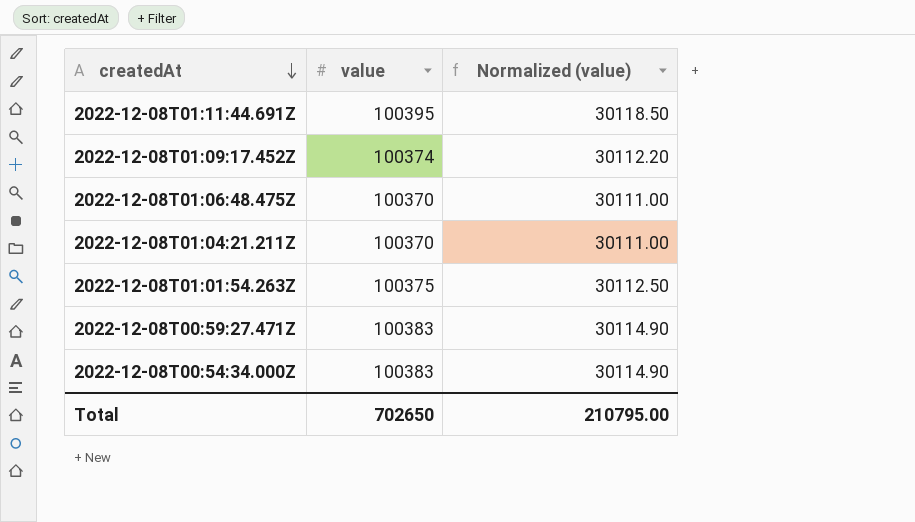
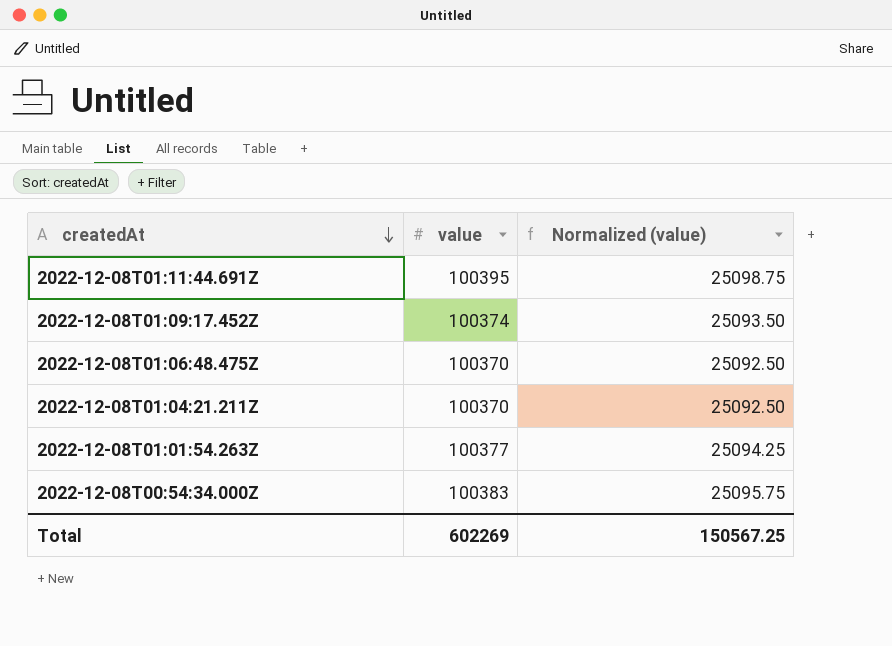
column Normalized (value) | formula: [value] * 0.3 -> [value] * 0.25
row 2022-12-08T00:59:27.471Z: 100383 | 30114.90 -> none
2022-12-08T01:01:54.263Z | value: 100375 -> 100377
Total | value: 702650 -> 602269
Total | Normalized (value): 210795.00 -> 150567.25

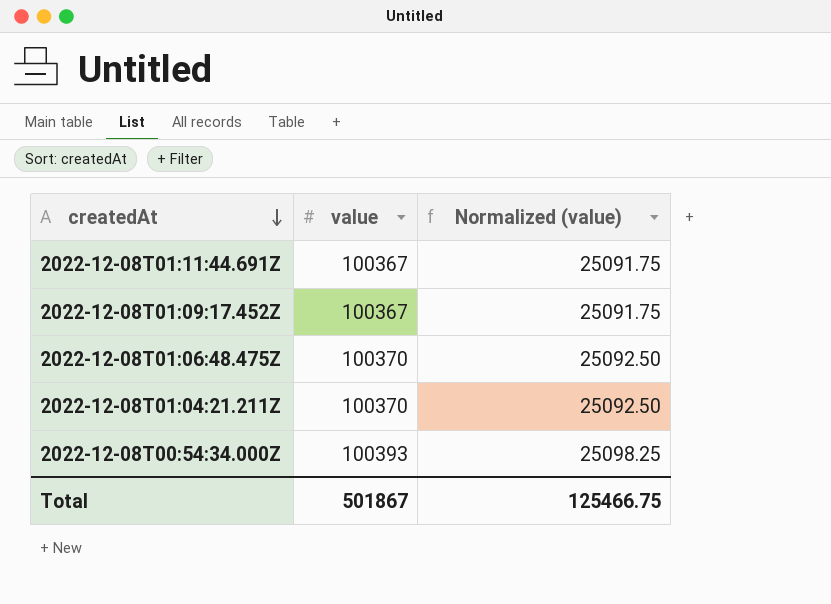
row 2022-12-08T01:01:54.263Z: 100377 | 25094.25 -> none
2022-12-08T01:11:44.691Z | value: 100395 -> 100367
2022-12-08T01:11:44.691Z | Normalized (value): 25098.75 -> 25091.75
2022-12-08T01:09:17.452Z | value: 100374 -> 100367
2022-12-08T01:09:17.452Z | Normalized (value): 25093.50 -> 25091.75
2022-12-08T00:54:34.000Z | value: 100383 -> 100393
2022-12-08T00:54:34.000Z | Normalized (value): 25095.75 -> 25098.25
Total | value: 602269 -> 501867
Total | Normalized (value): 150567.25 -> 125466.75

